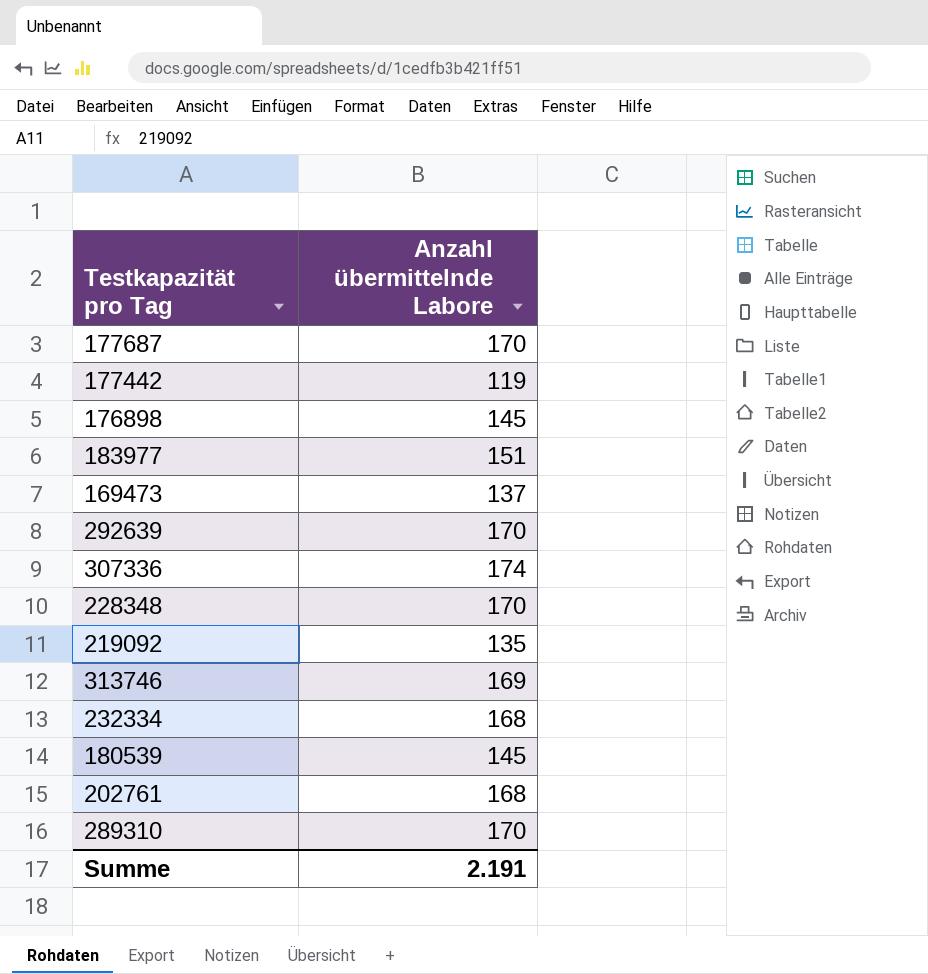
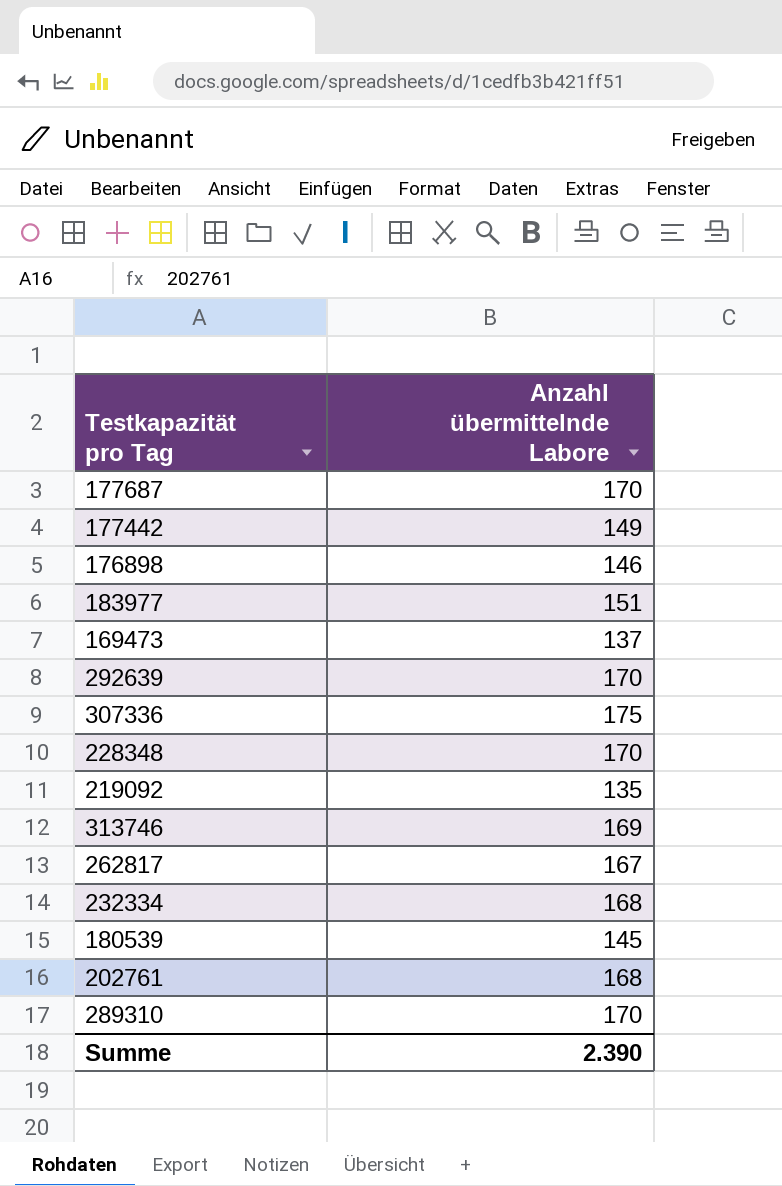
177442 | Anzahl übermittelnde Labore: 119 -> 149
176898 | Anzahl übermittelnde Labore: 145 -> 146
307336 | Anzahl übermittelnde Labore: 174 -> 175
row 262817: none -> 167
Summe | Anzahl übermittelnde Labore: 2.191 -> 2.390

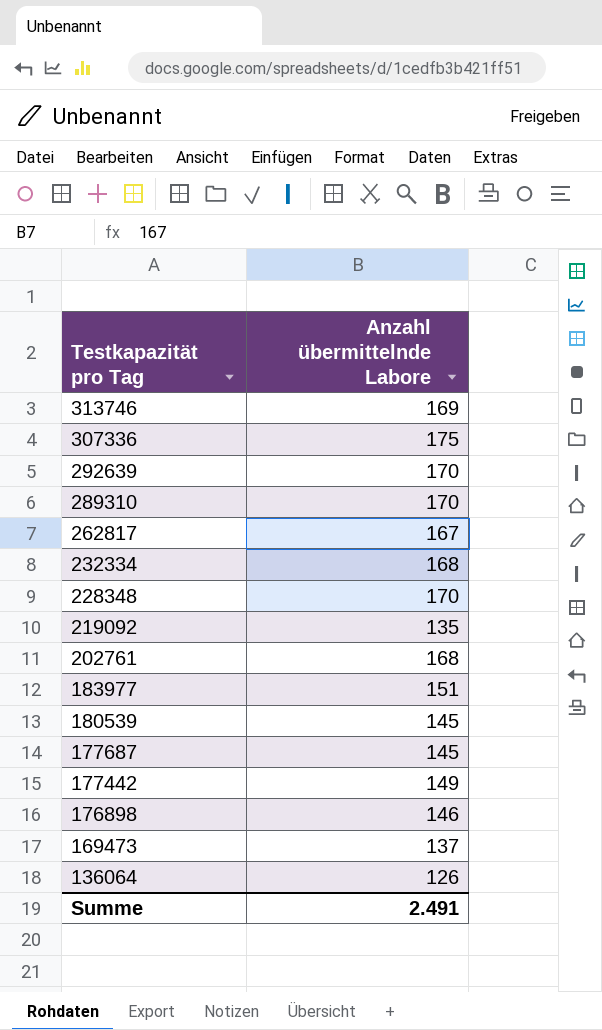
row order: none -> Testkapazität pro Tag descending
177687 | Anzahl übermittelnde Labore: 170 -> 145
row 136064: none -> 126
Summe | Anzahl übermittelnde Labore: 2.390 -> 2.491

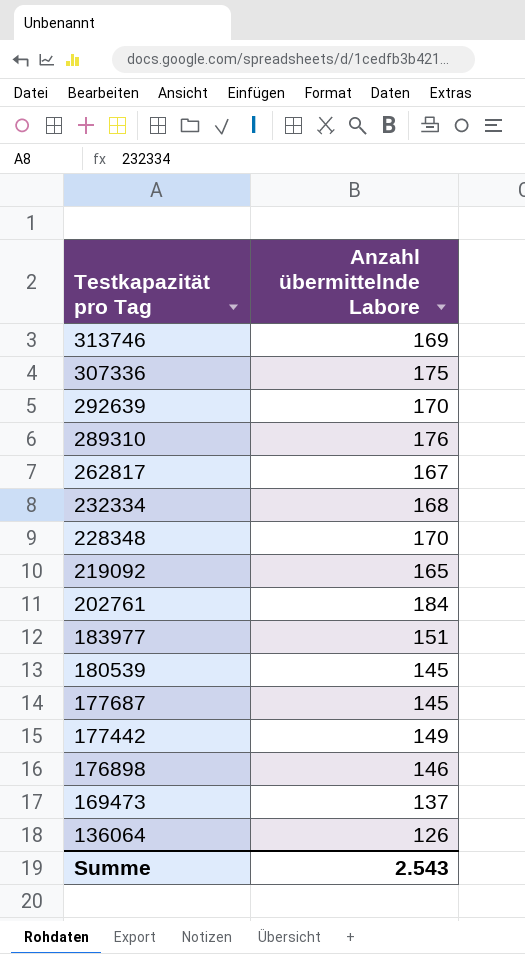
289310 | Anzahl übermittelnde Labore: 170 -> 176
219092 | Anzahl übermittelnde Labore: 135 -> 165
202761 | Anzahl übermittelnde Labore: 168 -> 184
Summe | Anzahl übermittelnde Labore: 2.491 -> 2.543

